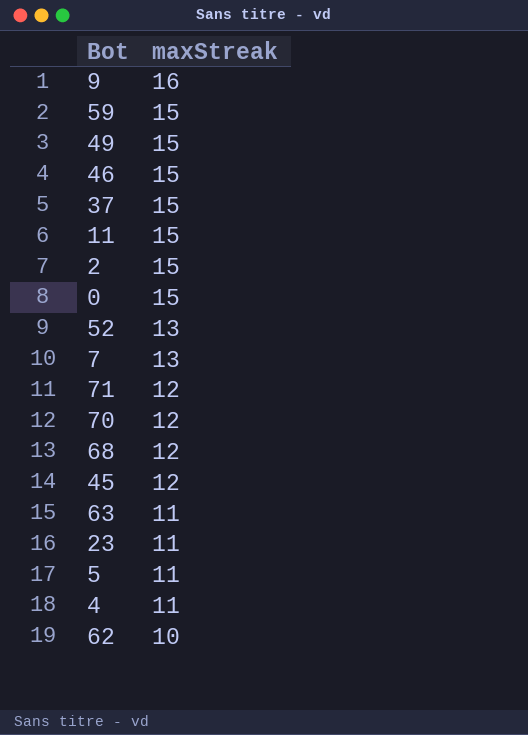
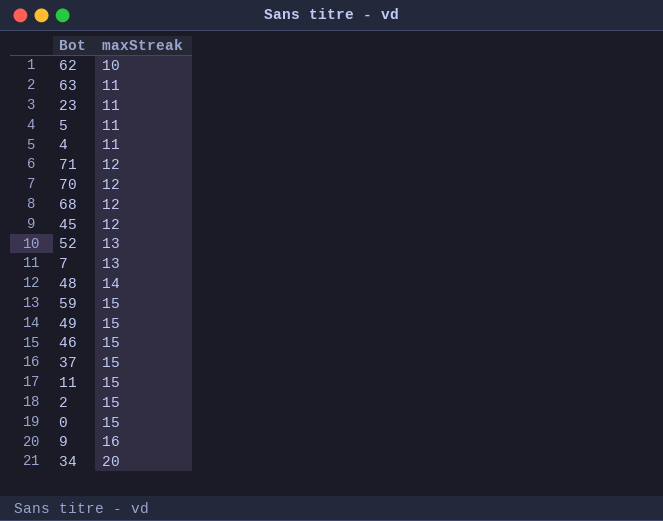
row order: maxStreak descending -> maxStreak ascending
row 48: none -> 14
row 34: none -> 20

